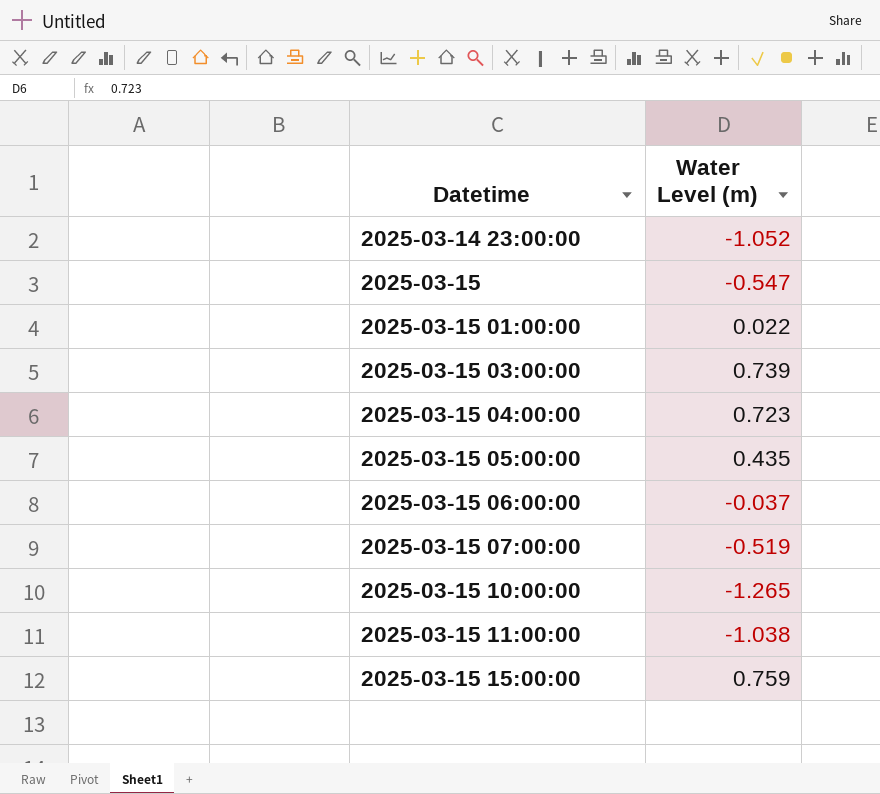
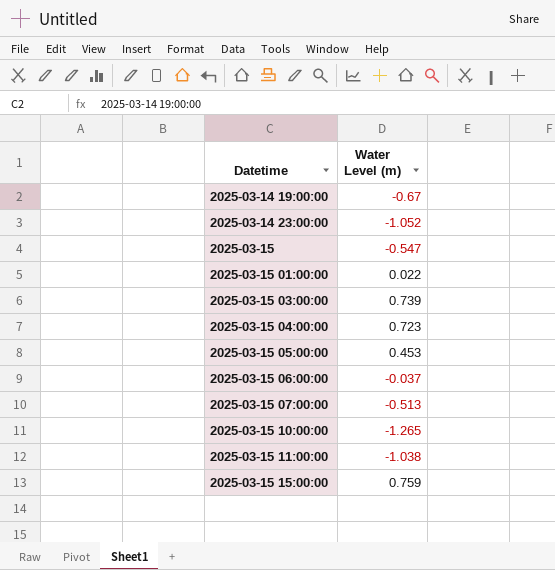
row 2025-03-14 19:00:00: none -> -0.67
2025-03-15 05:00:00 | Water Level (m): 0.435 -> 0.453
2025-03-15 07:00:00 | Water Level (m): -0.519 -> -0.513

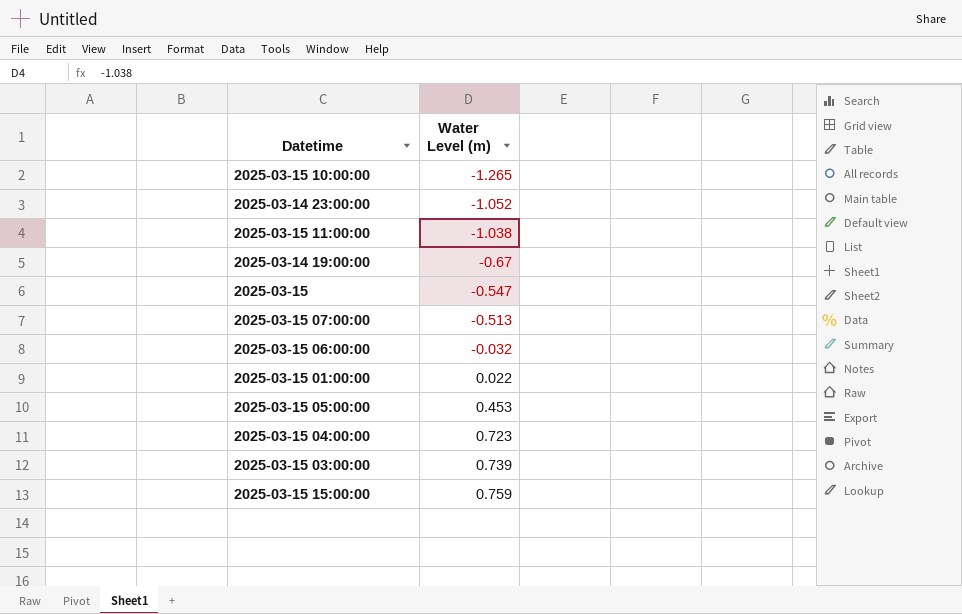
row order: Datetime ascending -> Water Level (m) ascending
2025-03-15 06:00:00 | Water Level (m): -0.037 -> -0.032

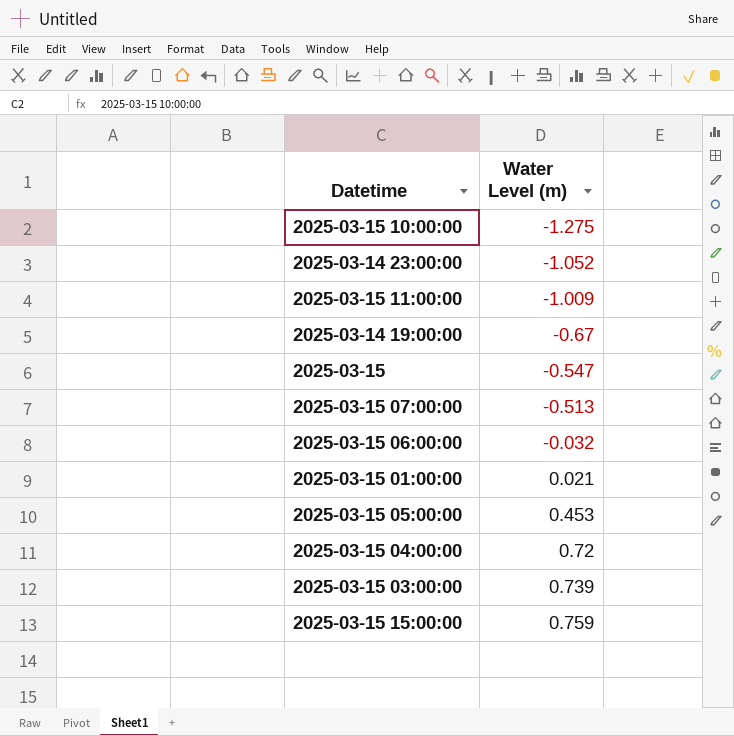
2025-03-15 10:00:00 | Water Level (m): -1.265 -> -1.275
2025-03-15 11:00:00 | Water Level (m): -1.038 -> -1.009
2025-03-15 01:00:00 | Water Level (m): 0.022 -> 0.021
2025-03-15 04:00:00 | Water Level (m): 0.723 -> 0.72

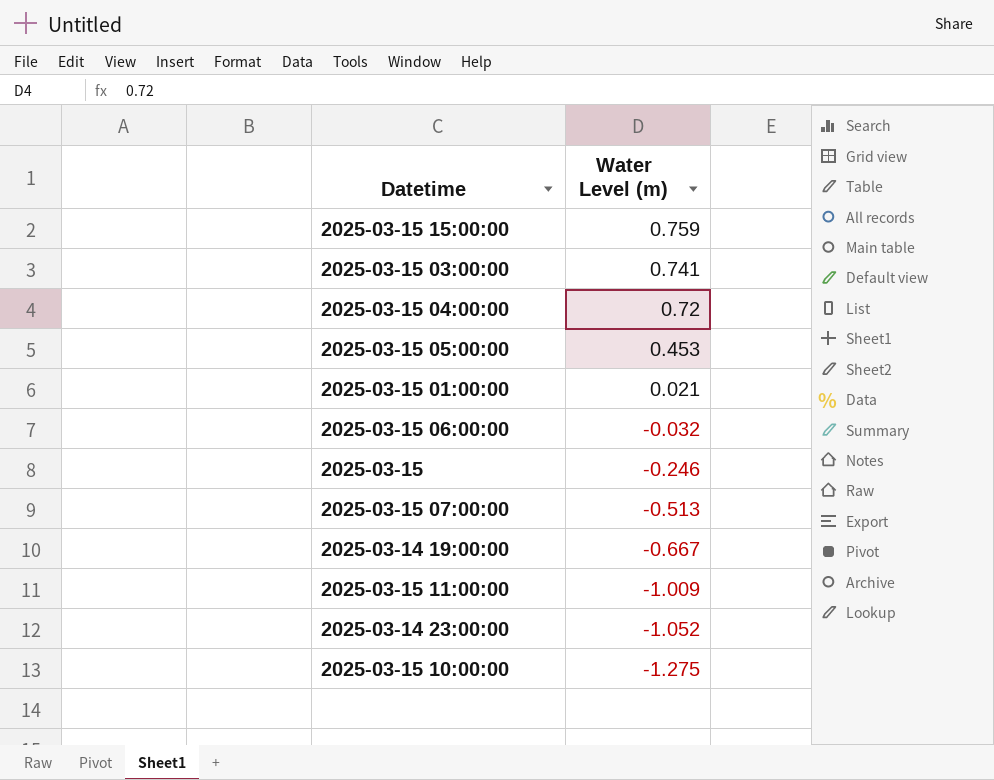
row order: Water Level (m) ascending -> Water Level (m) descending
2025-03-15 03:00:00 | Water Level (m): 0.739 -> 0.741
2025-03-15 | Water Level (m): -0.547 -> -0.246
2025-03-14 19:00:00 | Water Level (m): -0.67 -> -0.667

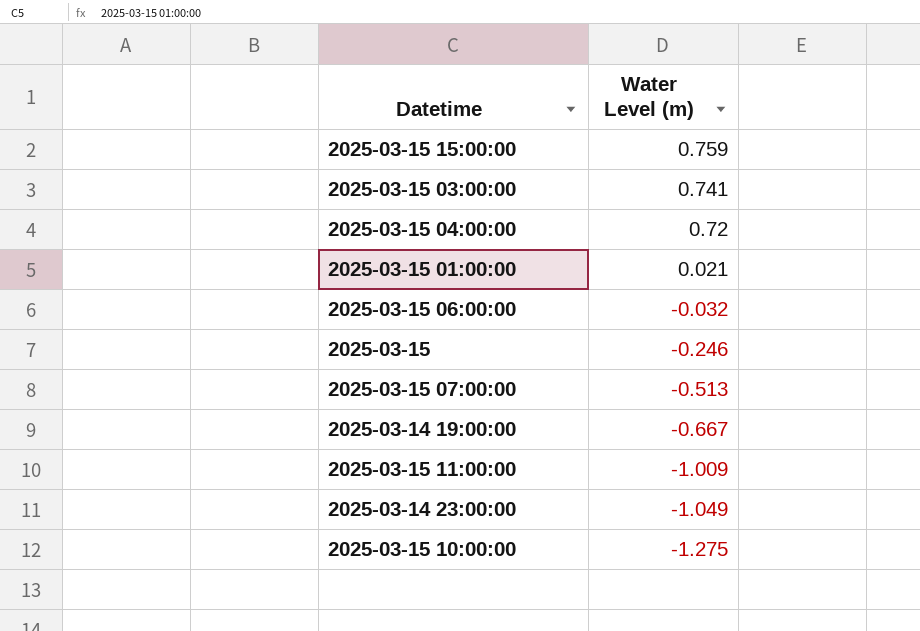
row 2025-03-15 05:00:00: 0.453 -> none
2025-03-14 23:00:00 | Water Level (m): -1.052 -> -1.049

